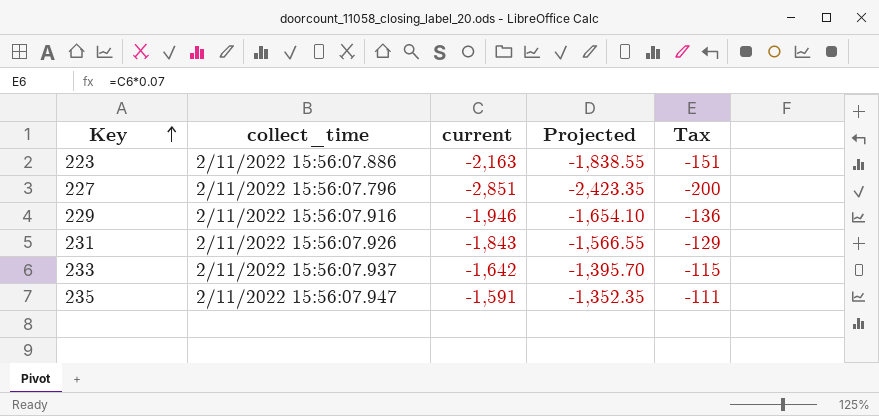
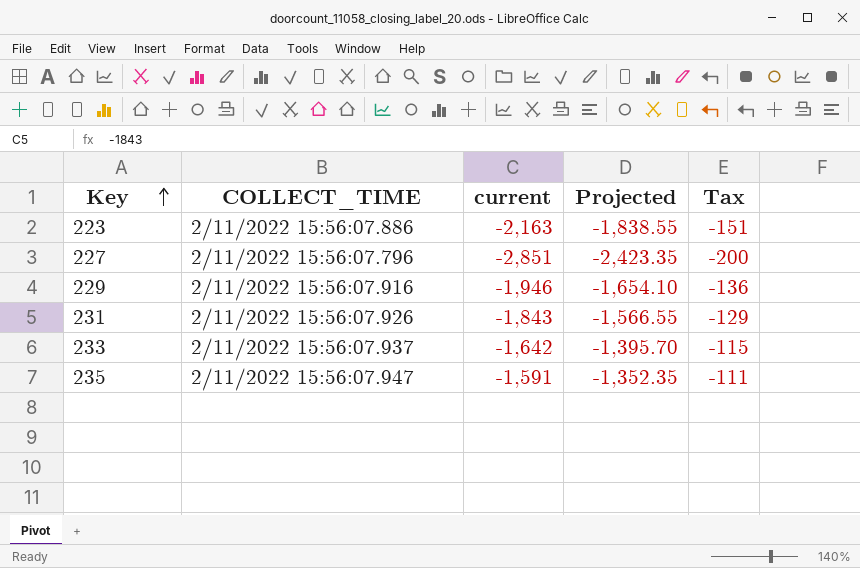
column name: collect_time -> COLLECT_TIME

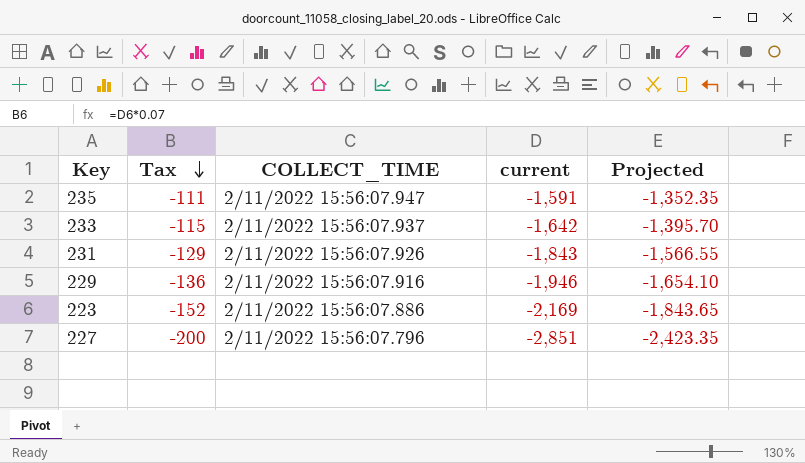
row order: Key ascending -> Tax descending
column Tax | position: 5 -> 2
223 | Tax: -151 -> -152
223 | current: -2,163 -> -2,169
223 | Projected: -1,838.55 -> -1,843.65

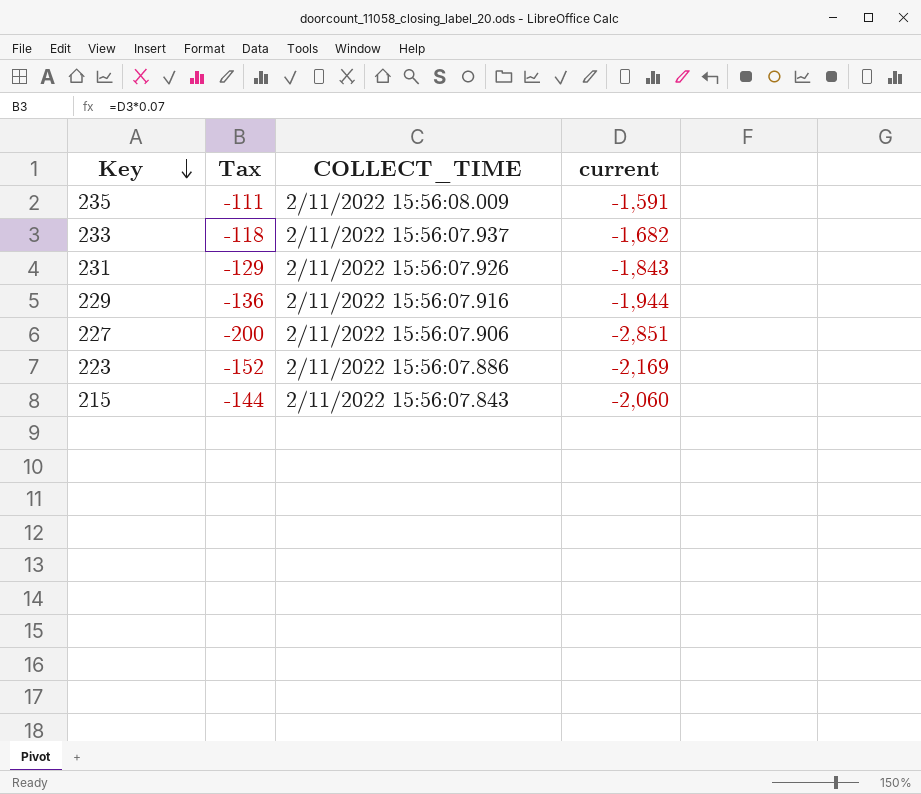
row order: Tax descending -> Key descending
column Projected | formula: [current] * 0.85 -> none
235 | COLLECT_TIME: 2/11/2022 15:56:07.947 -> 2/11/2022 15:56:08.009
233 | Tax: -115 -> -118
233 | current: -1,642 -> -1,682
229 | current: -1,946 -> -1,944
227 | COLLECT_TIME: 2/11/2022 15:56:07.796 -> 2/11/2022 15:56:07.906
row 215: none -> -144 | 2/11/2022 15:56:07.843 | -2,060

